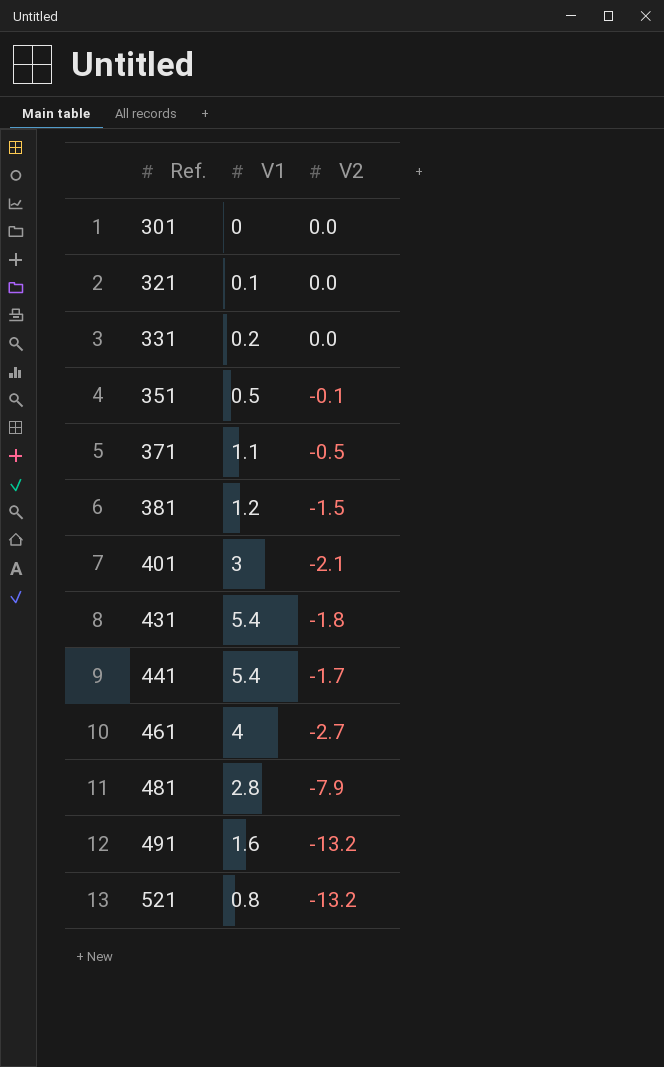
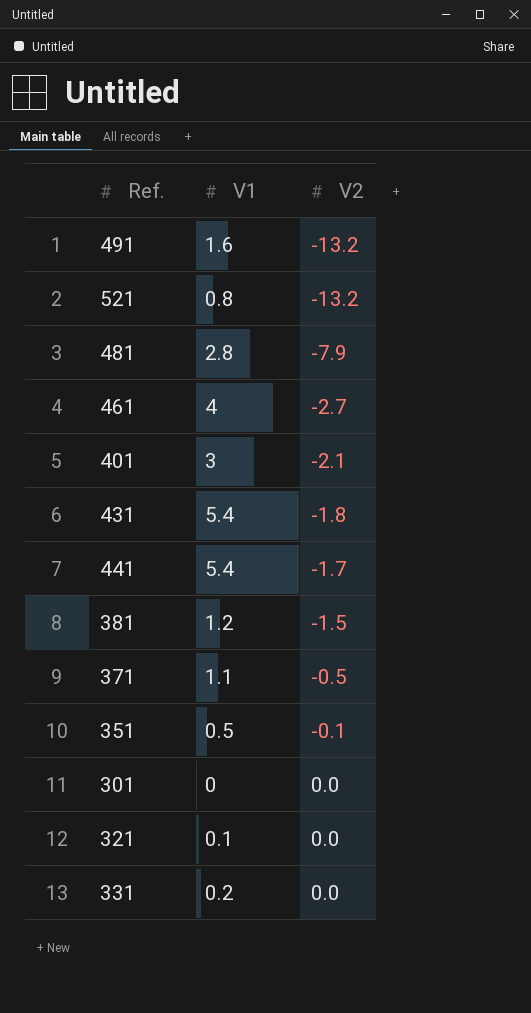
row order: Ref. ascending -> V2 ascending

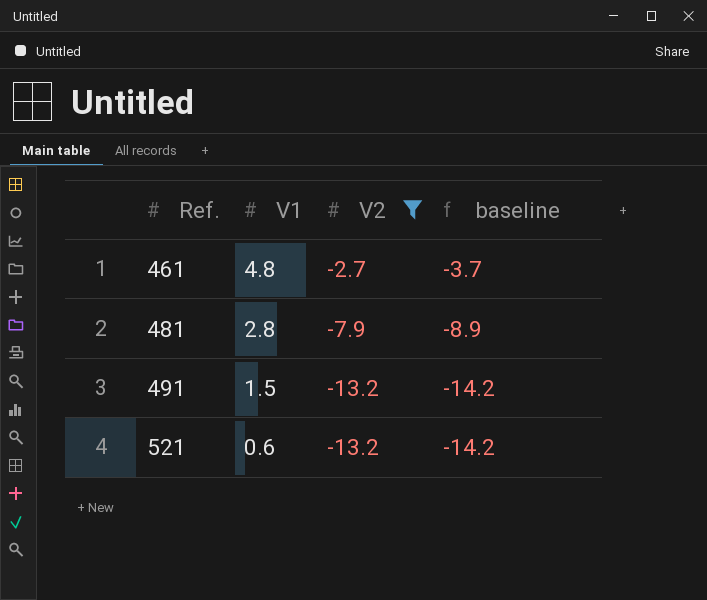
filter: none -> V2 <= -2.7
row order: V2 ascending -> Ref. ascending
column baseline | formula: none -> [V2] - 1
461 | V1: 4 -> 4.8
491 | V1: 1.6 -> 1.5
521 | V1: 0.8 -> 0.6

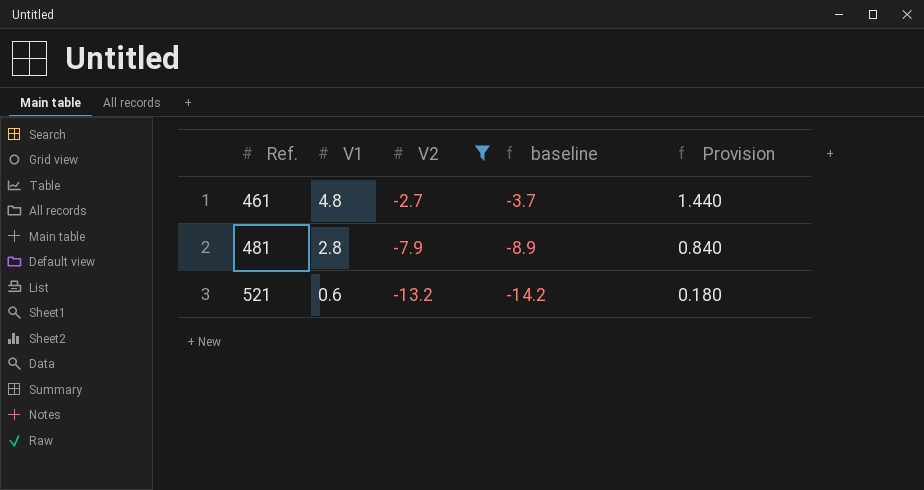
column Provision | formula: none -> [V1] * 0.3
row 491: 1.5 | -13.2 | -14.2 -> none

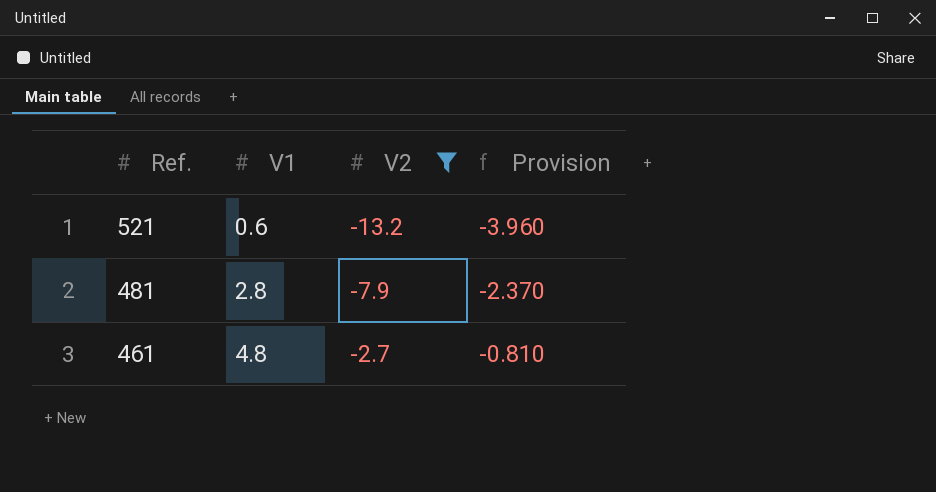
row order: Ref. ascending -> Ref. descending
column baseline | formula: [V2] - 1 -> none
column Provision | formula: [V1] * 0.3 -> [V2] * 0.3

